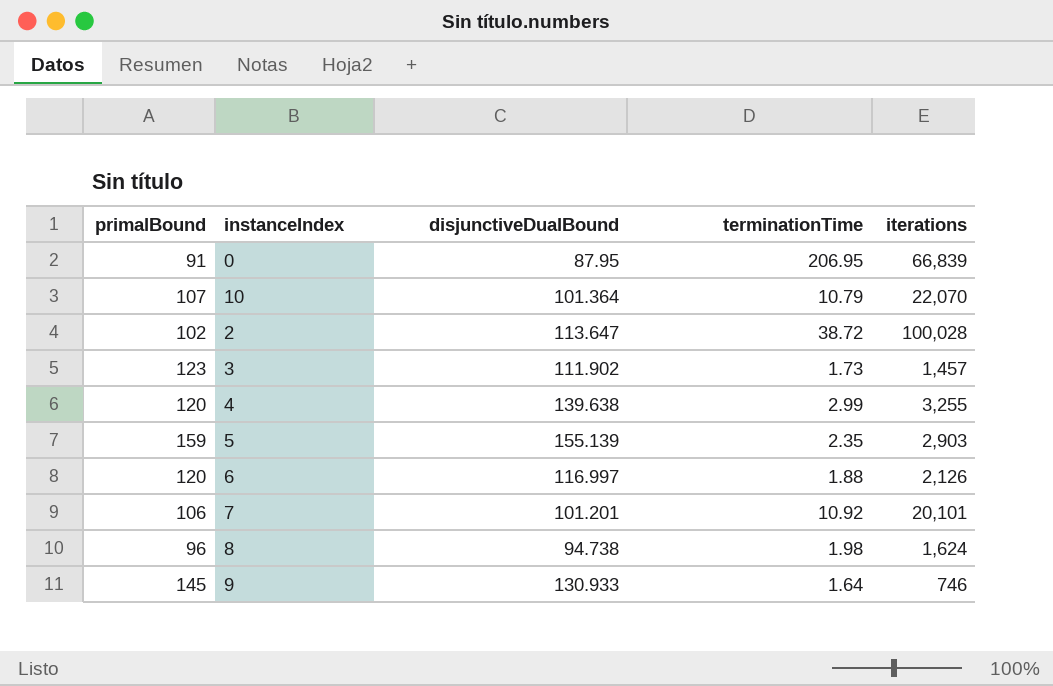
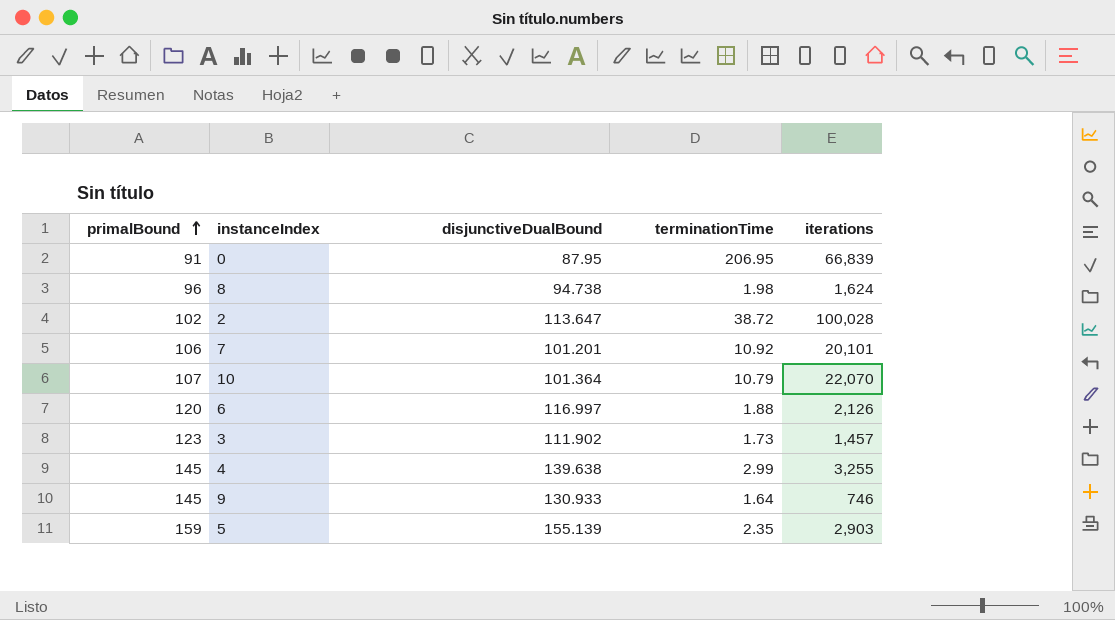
row order: none -> primalBound ascending
4 | primalBound: 120 -> 145

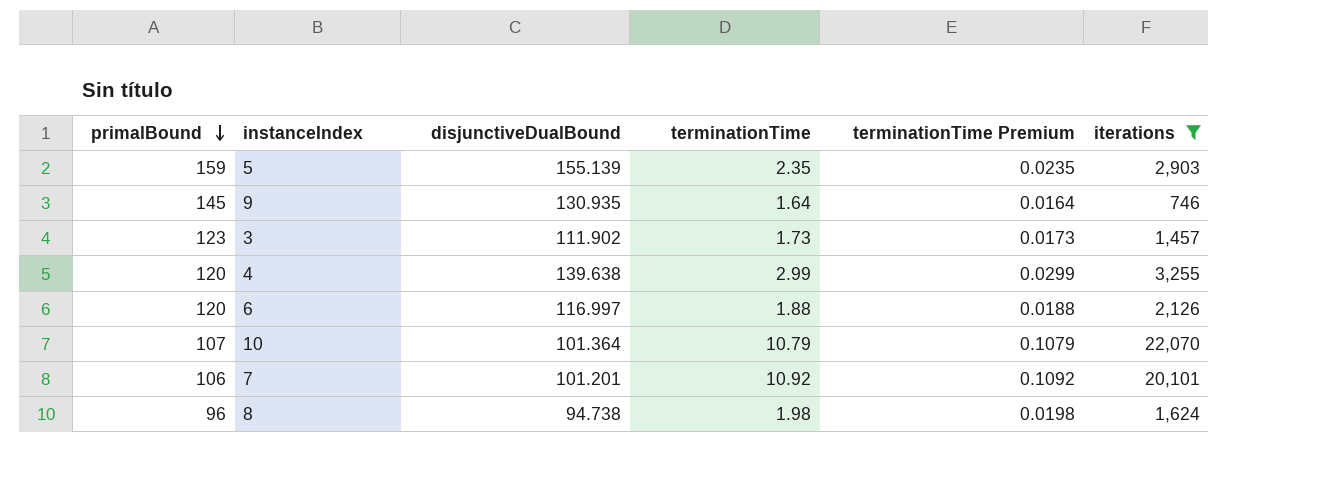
filter: none -> iterations <= 22,070
row order: primalBound ascending -> primalBound descending
column terminationTime Premium | formula: none -> [terminationTime] * 0.01
9 | disjunctiveDualBound: 130.933 -> 130.935
4 | primalBound: 145 -> 120

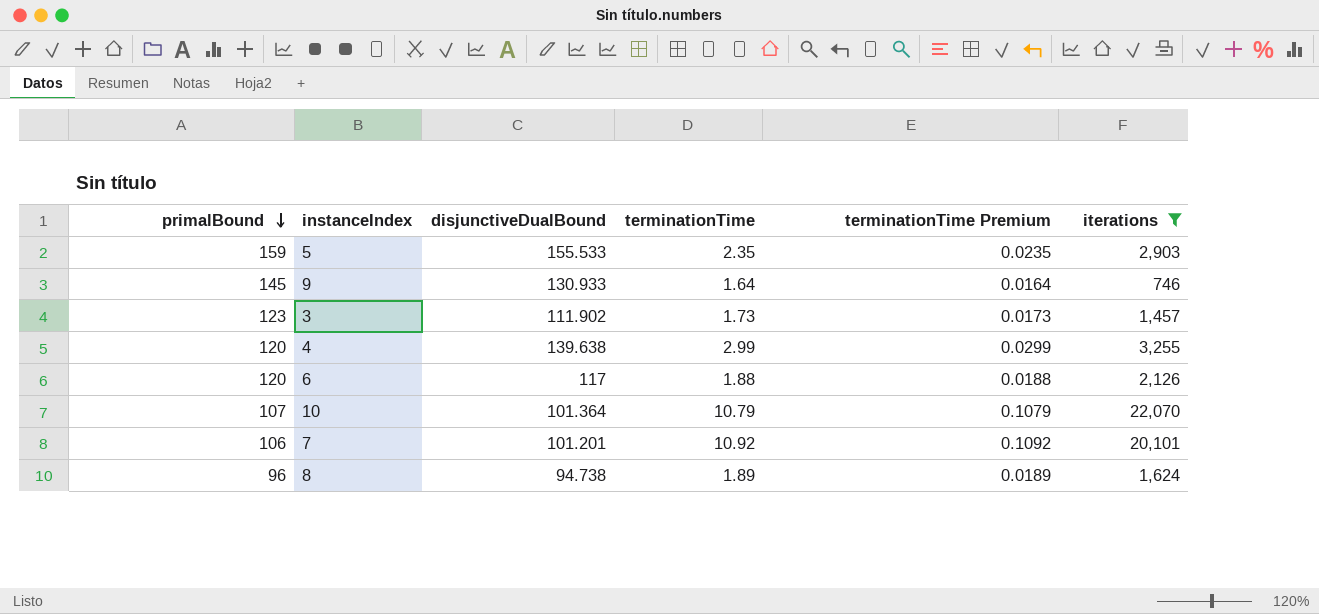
5 | disjunctiveDualBound: 155.139 -> 155.533
9 | disjunctiveDualBound: 130.935 -> 130.933
6 | disjunctiveDualBound: 116.997 -> 117
8 | terminationTime: 1.98 -> 1.89
8 | terminationTime Premium: 0.0198 -> 0.0189

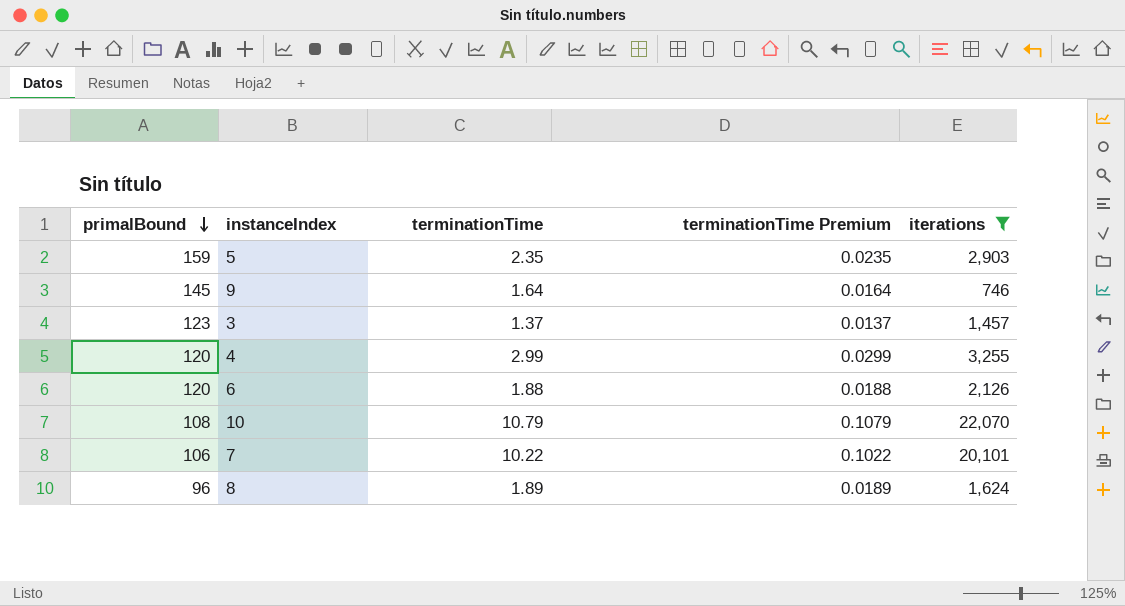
column disjunctiveDualBound | position: 3 -> none
3 | terminationTime: 1.73 -> 1.37
3 | terminationTime Premium: 0.0173 -> 0.0137
10 | primalBound: 107 -> 108
7 | terminationTime: 10.92 -> 10.22
7 | terminationTime Premium: 0.1092 -> 0.1022

